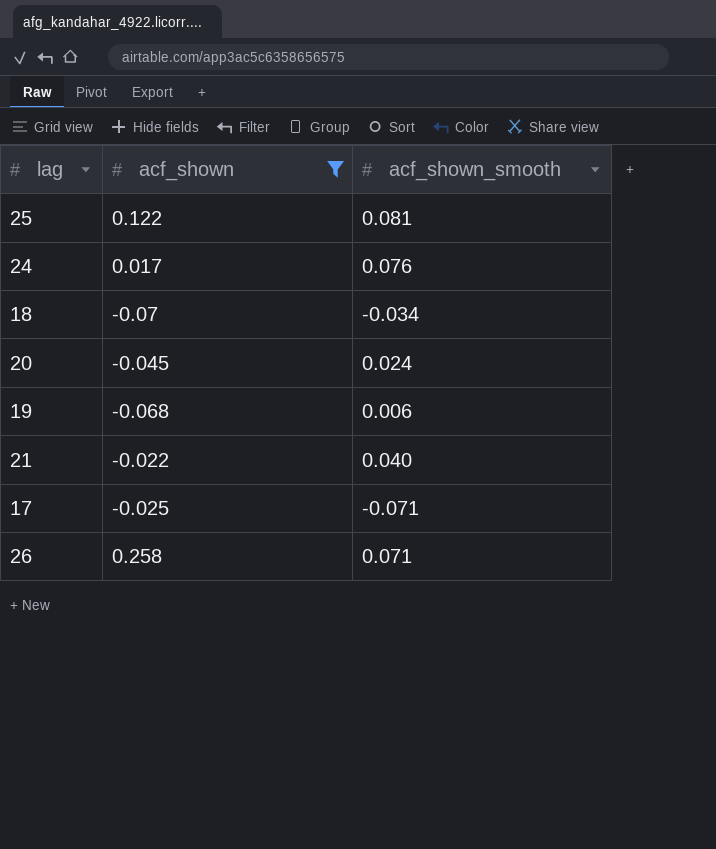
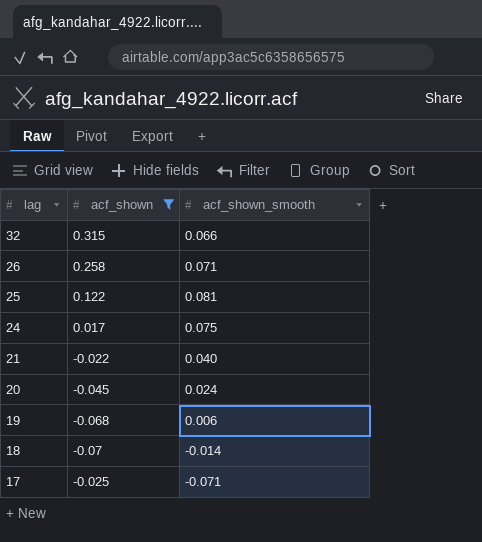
row order: none -> lag descending
row 32: none -> 0.315 | 0.066
24 | acf_shown_smooth: 0.076 -> 0.075
18 | acf_shown_smooth: -0.034 -> -0.014

